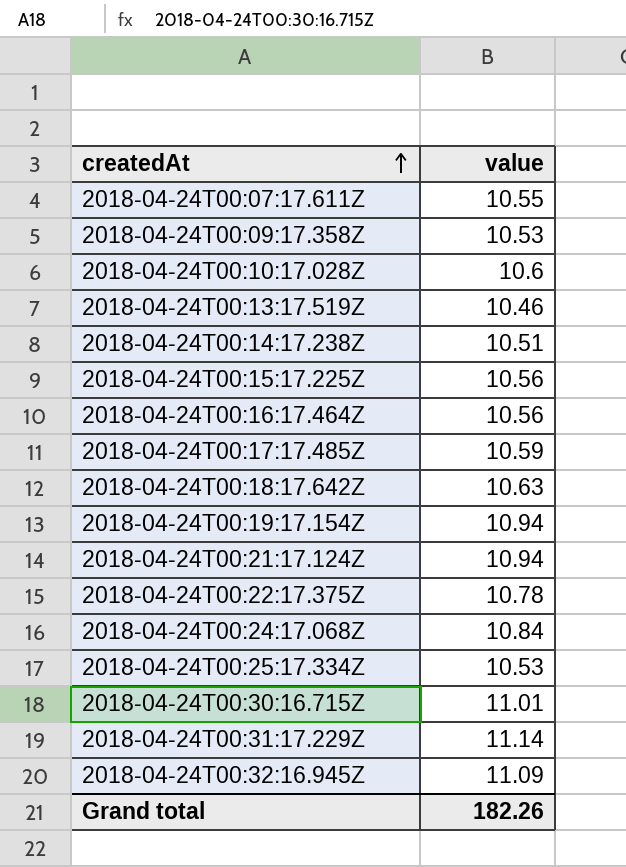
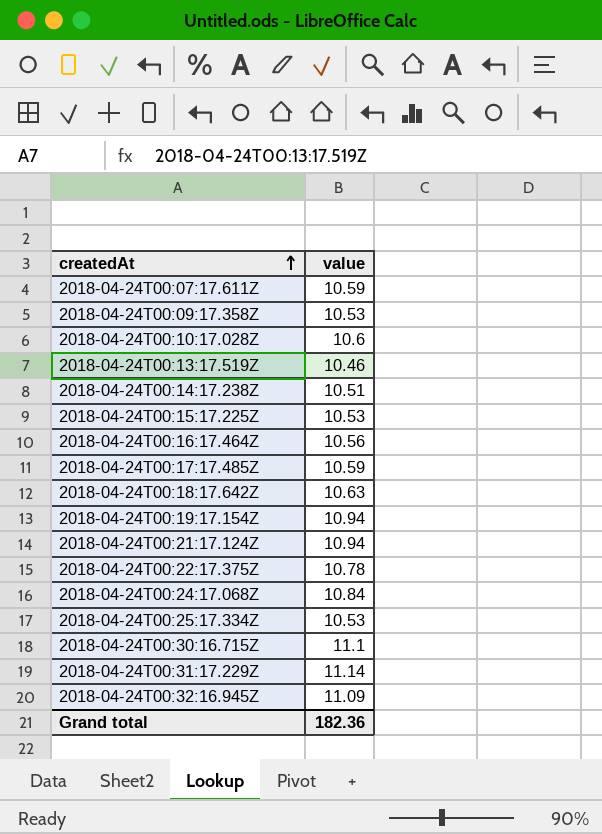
2018-04-24T00:07:17.611Z | value: 10.55 -> 10.59
2018-04-24T00:15:17.225Z | value: 10.56 -> 10.53
2018-04-24T00:30:16.715Z | value: 11.01 -> 11.1
Grand total | value: 182.26 -> 182.36

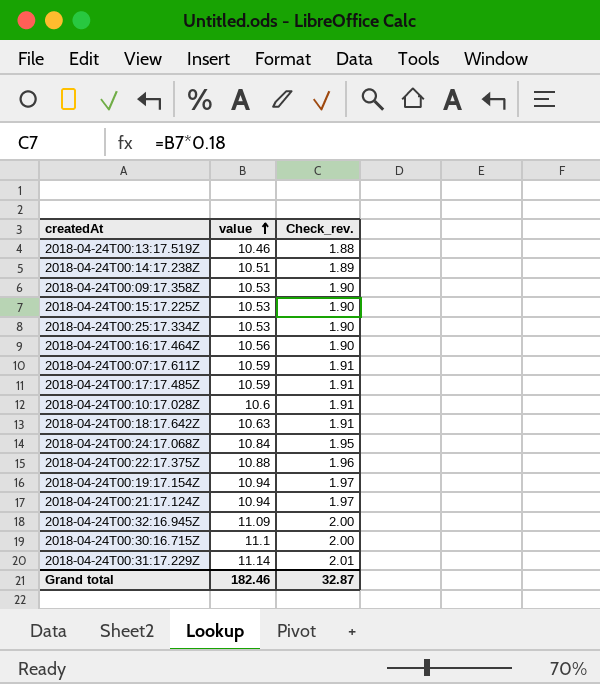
row order: createdAt ascending -> value ascending
column Check_rev. | formula: none -> [value] * 0.18
2018-04-24T00:22:17.375Z | value: 10.78 -> 10.88
Grand total | value: 182.36 -> 182.46

